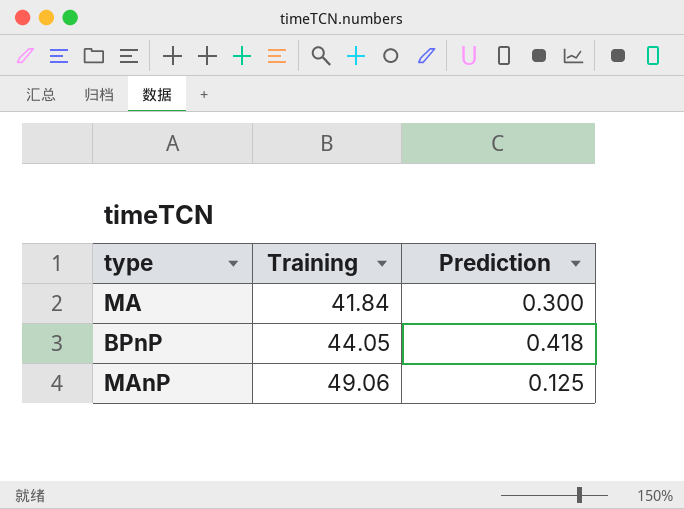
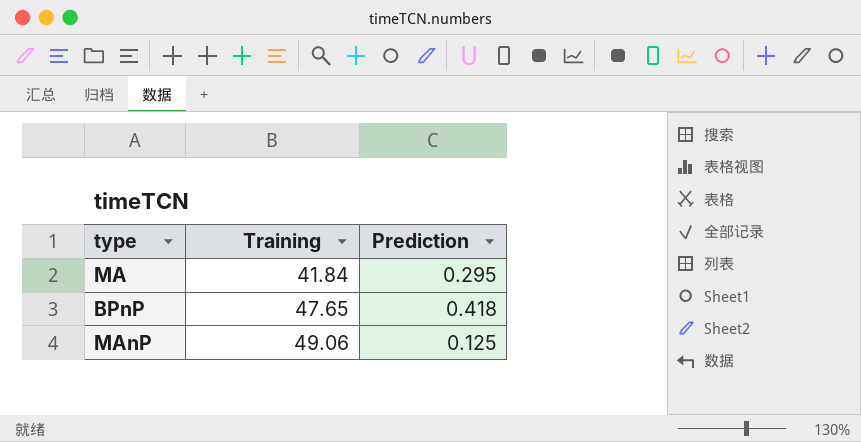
MA | Prediction: 0.300 -> 0.295
BPnP | Training: 44.05 -> 47.65

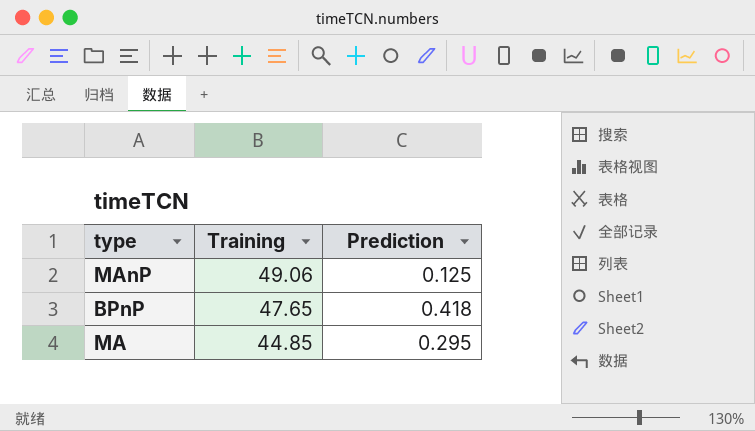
row order: Training ascending -> Training descending
MA | Training: 41.84 -> 44.85

